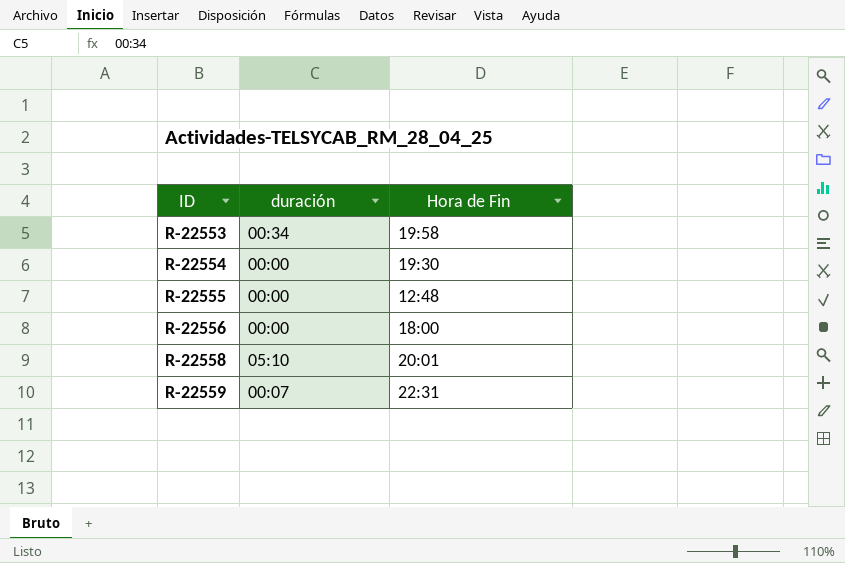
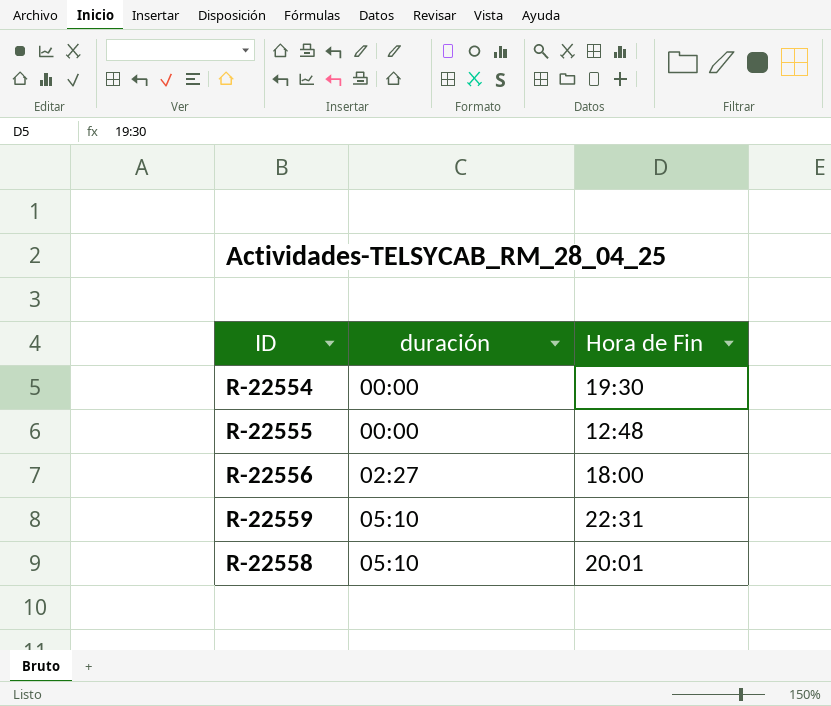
row order: ID ascending -> duración ascending
row R-22553: 00:34 | 19:58 -> none
R-22556 | duración: 00:00 -> 02:27
R-22559 | duración: 00:07 -> 05:10

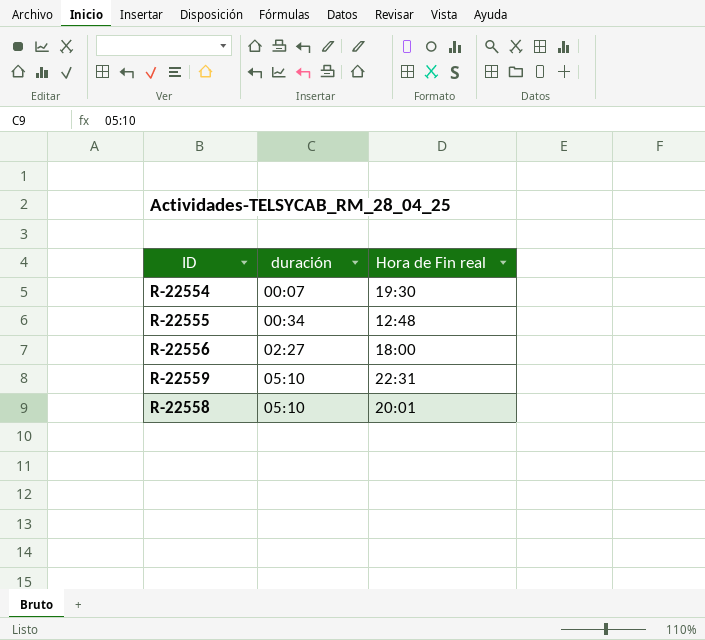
column name: Hora de Fin -> Hora de Fin real
R-22554 | duración: 00:00 -> 00:07
R-22555 | duración: 00:00 -> 00:34

